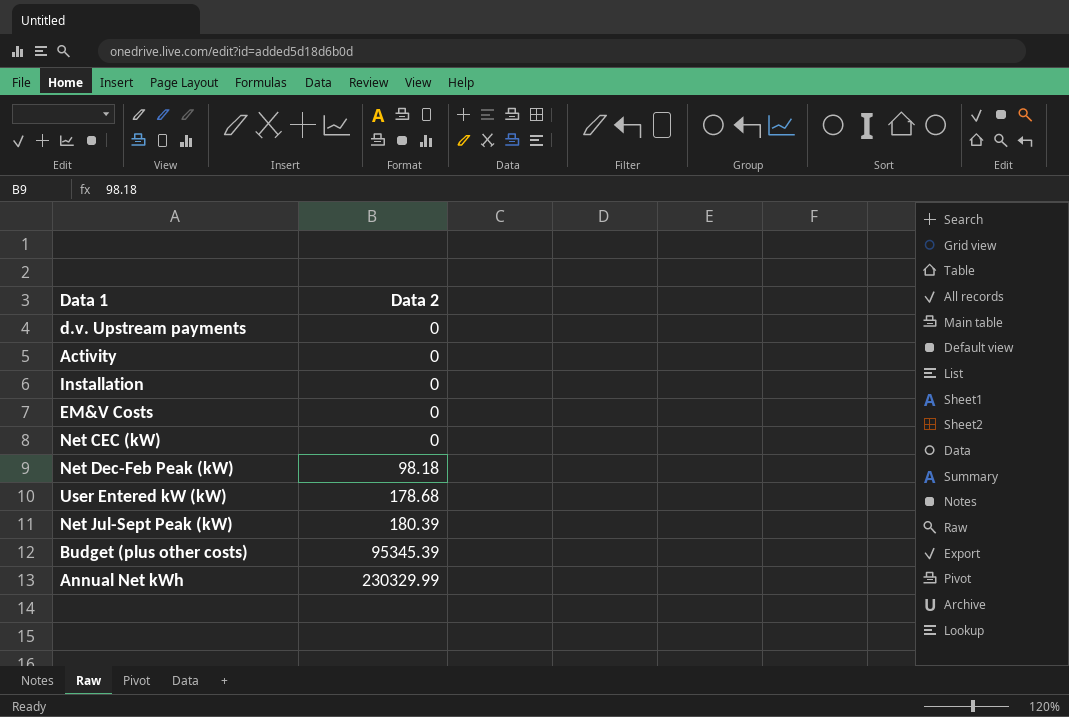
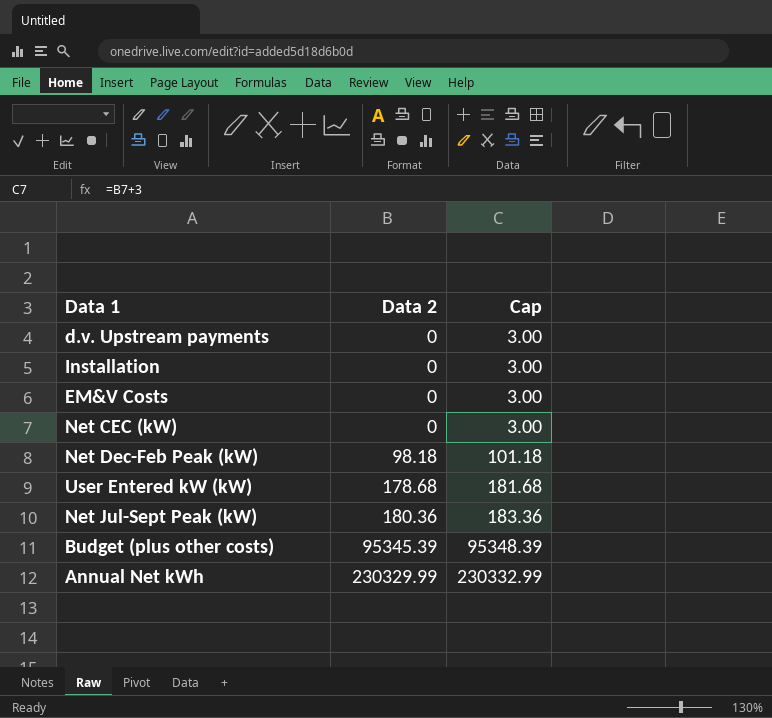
column Cap | formula: none -> [Data 2] + 3
row Activity: 0 -> none
Net Jul-Sept Peak (kW) | Data 2: 180.39 -> 180.36

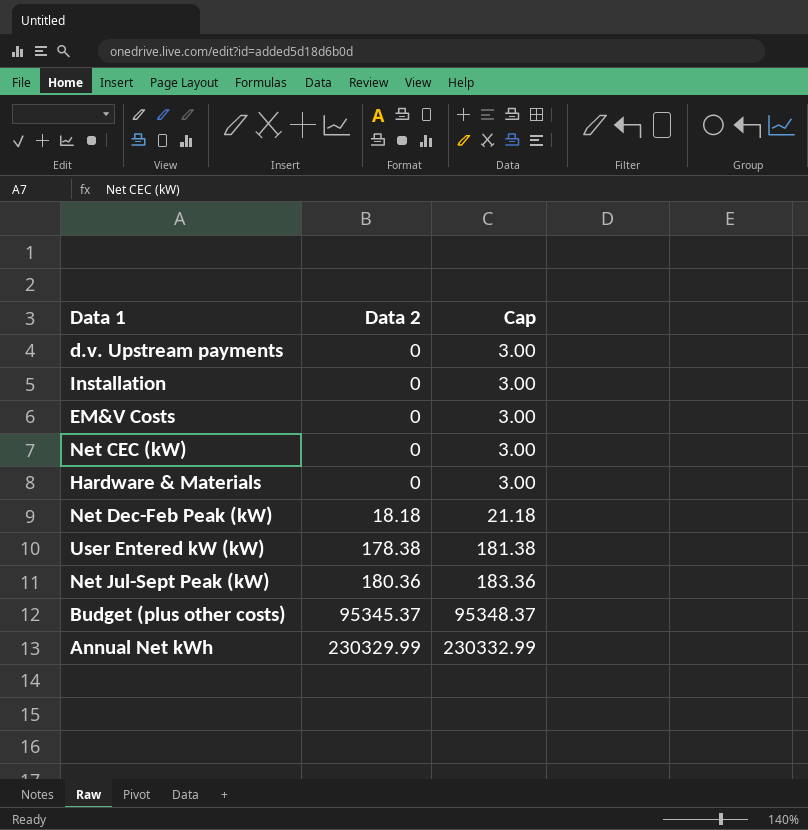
row Hardware & Materials: none -> 0 | 3.00
Net Dec-Feb Peak (kW) | Data 2: 98.18 -> 18.18
Net Dec-Feb Peak (kW) | Cap: 101.18 -> 21.18
User Entered kW (kW) | Data 2: 178.68 -> 178.38
User Entered kW (kW) | Cap: 181.68 -> 181.38
Budget (plus other costs) | Data 2: 95345.39 -> 95345.37
Budget (plus other costs) | Cap: 95348.39 -> 95348.37

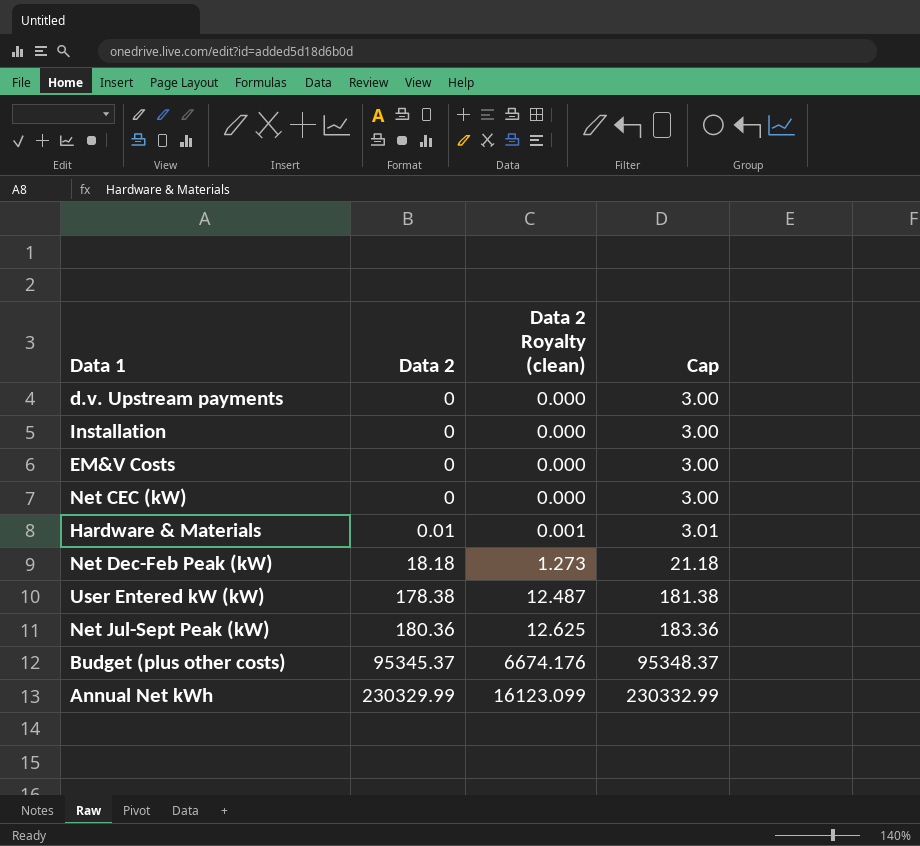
column Data 2 Royalty (clean) | formula: none -> [Data 2] * 0.07
Hardware & Materials | Data 2: 0 -> 0.01
Hardware & Materials | Cap: 3.00 -> 3.01

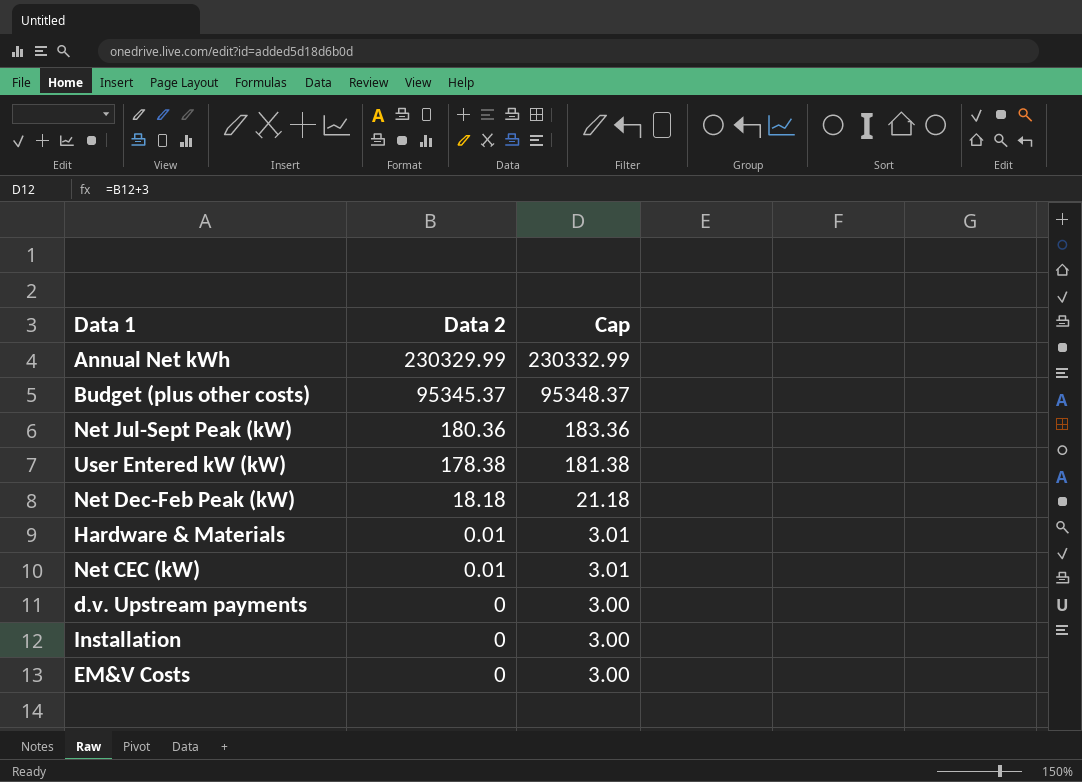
row order: Data 2 ascending -> Data 2 descending
column Data 2 Royalty (clean) | formula: [Data 2] * 0.07 -> none
Net CEC (kW) | Data 2: 0 -> 0.01
Net CEC (kW) | Cap: 3.00 -> 3.01

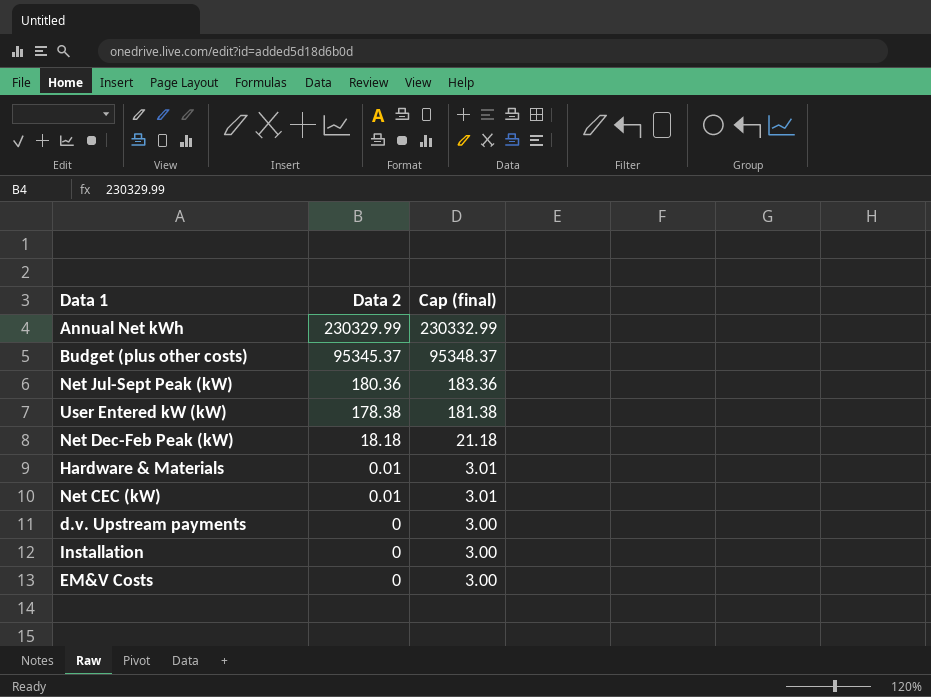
column name: Cap -> Cap (final)

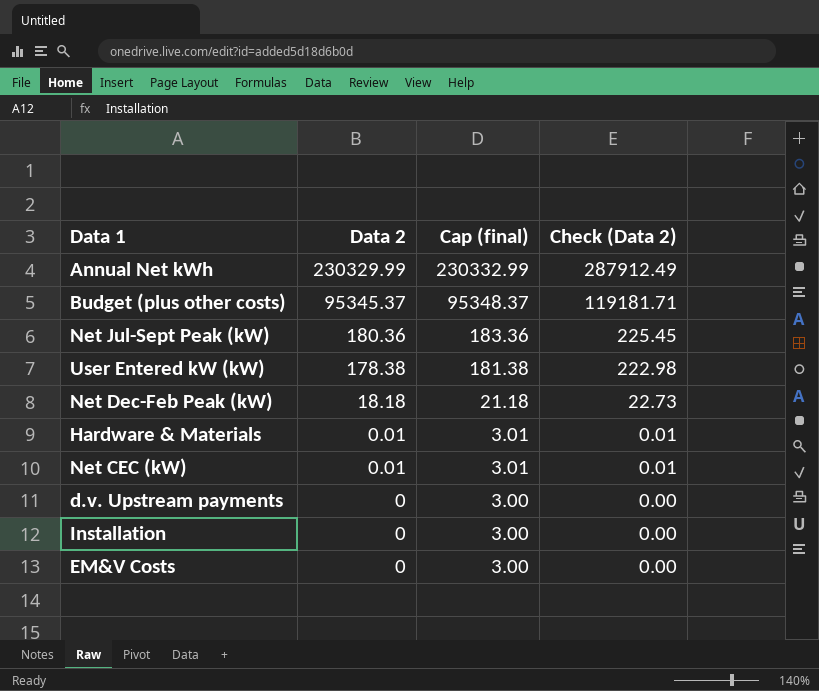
column Check (Data 2) | formula: none -> [Data 2] * 1.25

